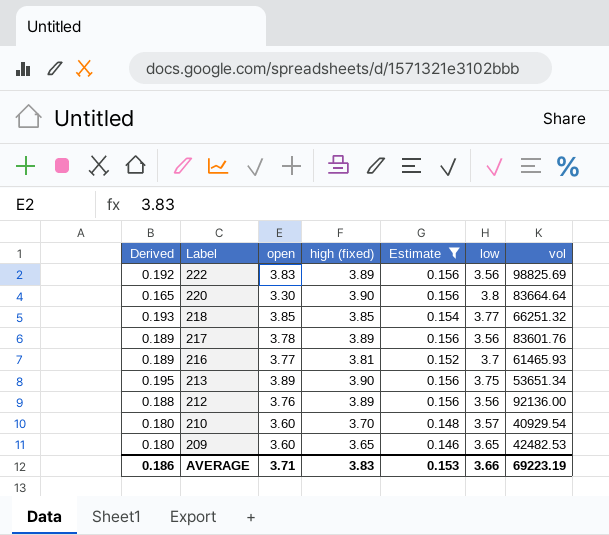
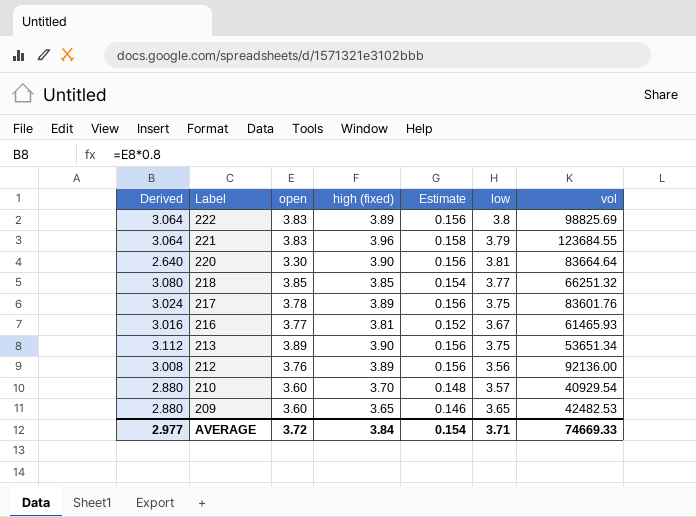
filter: Estimate != 0.158 -> none
column Derived | formula: [open] * 0.05 -> [open] * 0.8
222 | low: 3.56 -> 3.8
220 | low: 3.8 -> 3.81
217 | low: 3.56 -> 3.75
216 | low: 3.7 -> 3.67
AVERAGE | Derived: 0.186 -> 2.977
AVERAGE | open: 3.71 -> 3.72
AVERAGE | high (fixed): 3.83 -> 3.84
AVERAGE | Estimate: 0.153 -> 0.154
AVERAGE | low: 3.66 -> 3.71
AVERAGE | vol: 69223.19 -> 74669.33

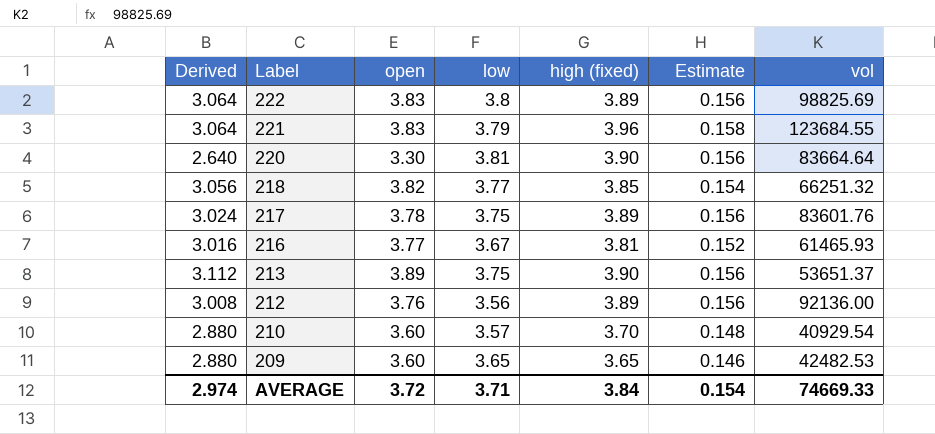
column low | position: 6 -> 4
218 | Derived: 3.080 -> 3.056
218 | open: 3.85 -> 3.82
213 | vol: 53651.34 -> 53651.37
AVERAGE | Derived: 2.977 -> 2.974

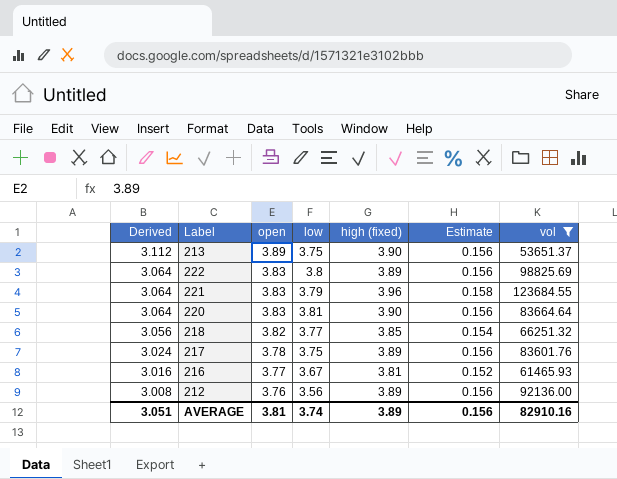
filter: none -> vol >= 53651.37
row order: Label descending -> Derived descending
220 | Derived: 2.640 -> 3.064
220 | open: 3.30 -> 3.83
AVERAGE | Derived: 2.974 -> 3.051
AVERAGE | open: 3.72 -> 3.81
AVERAGE | low: 3.71 -> 3.74
AVERAGE | high (fixed): 3.84 -> 3.89
AVERAGE | Estimate: 0.154 -> 0.156
AVERAGE | vol: 74669.33 -> 82910.16

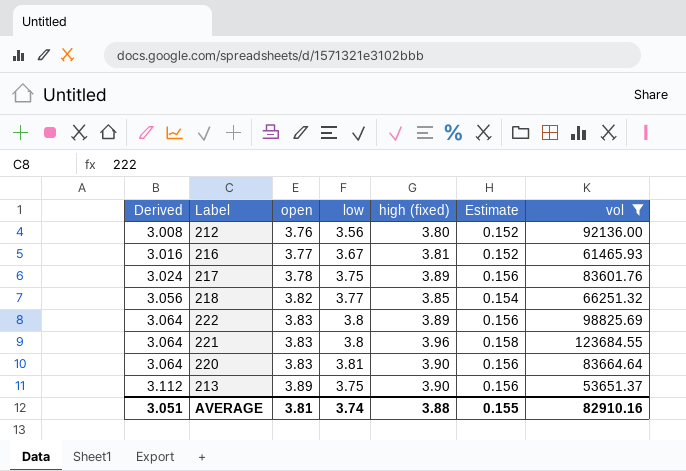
row order: Derived descending -> Derived ascending
212 | high (fixed): 3.89 -> 3.80
212 | Estimate: 0.156 -> 0.152
221 | low: 3.79 -> 3.8
AVERAGE | high (fixed): 3.89 -> 3.88
AVERAGE | Estimate: 0.156 -> 0.155

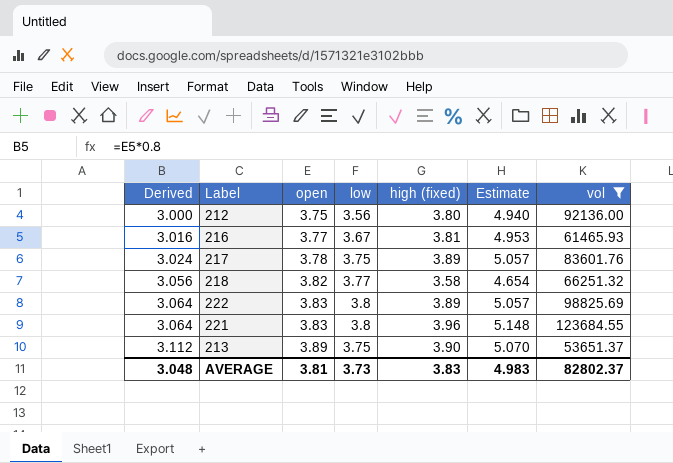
column Estimate | formula: [high (fixed)] * 0.04 -> [high (fixed)] * 1.3
row 220: 3.064 | 3.83 | 3.81 | 3.90 | 0.156 | 83664.64 -> none
212 | Derived: 3.008 -> 3.000
212 | open: 3.76 -> 3.75
218 | high (fixed): 3.85 -> 3.58
AVERAGE | Derived: 3.051 -> 3.048
AVERAGE | low: 3.74 -> 3.73
AVERAGE | high (fixed): 3.88 -> 3.83
AVERAGE | Estimate: 0.155 -> 4.983
AVERAGE | vol: 82910.16 -> 82802.37

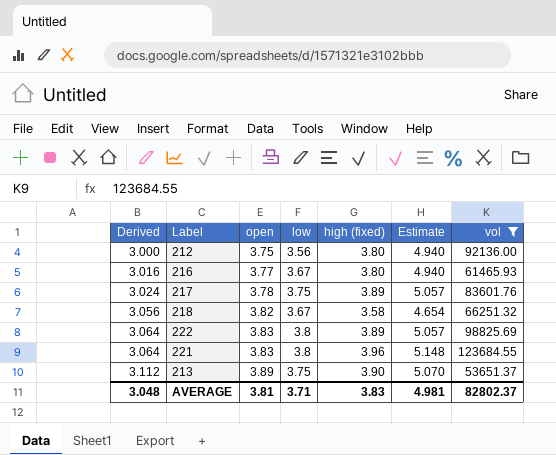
216 | high (fixed): 3.81 -> 3.80
216 | Estimate: 4.953 -> 4.940
218 | low: 3.77 -> 3.67
AVERAGE | low: 3.73 -> 3.71
AVERAGE | Estimate: 4.983 -> 4.981

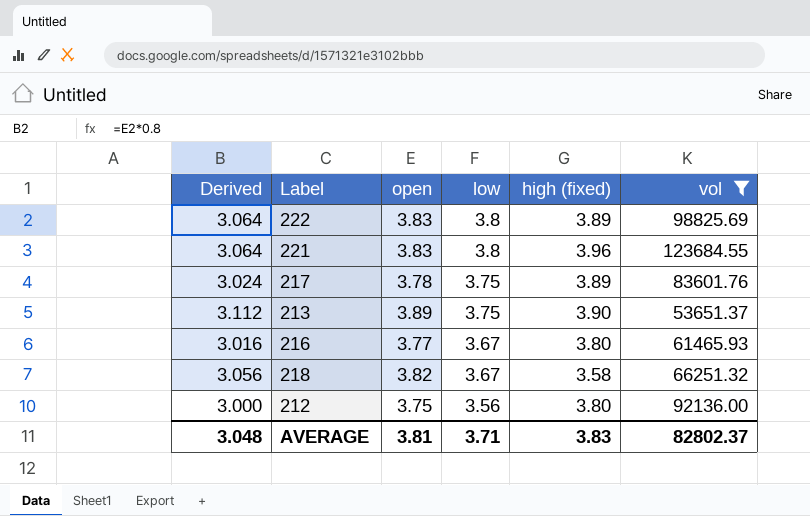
row order: Derived ascending -> low descending
column Estimate | formula: [high (fixed)] * 1.3 -> none

